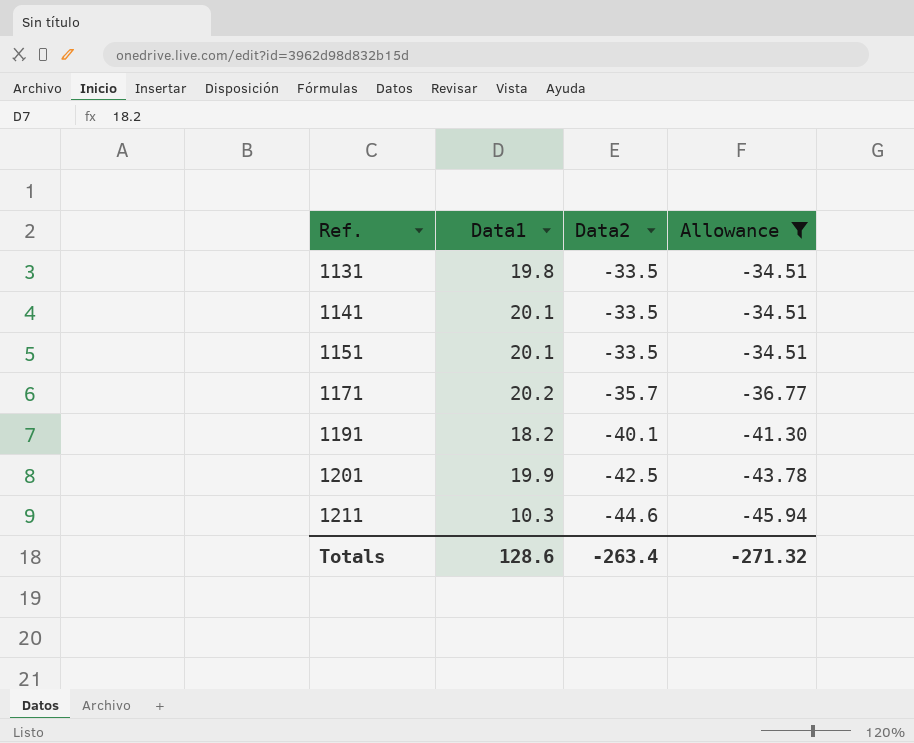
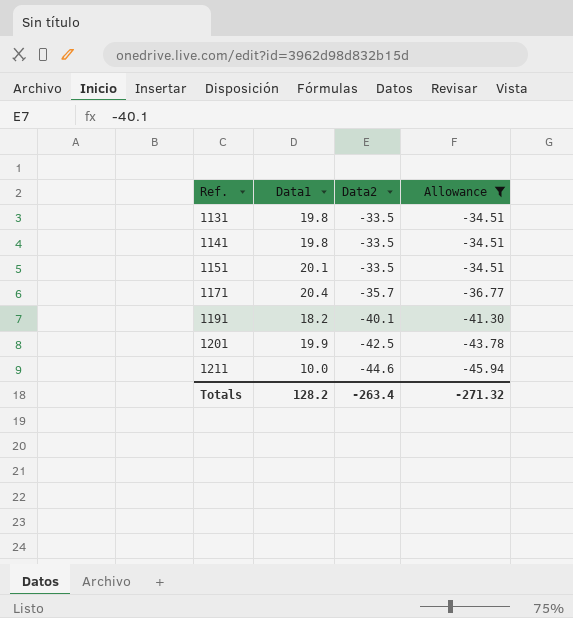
1141 | Data1: 20.1 -> 19.8
1171 | Data1: 20.2 -> 20.4
1211 | Data1: 10.3 -> 10.0
Totals | Data1: 128.6 -> 128.2

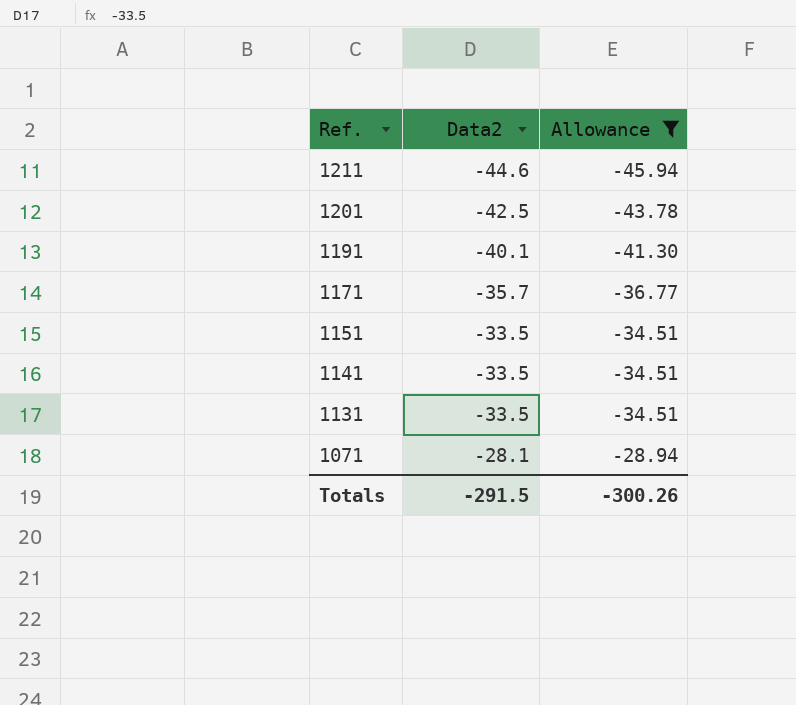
row order: Ref. ascending -> Ref. descending
column Data1 | position: 2 -> none
row 1071: none -> -28.1 | -28.94
Totals | Data2: -263.4 -> -291.5
Totals | Allowance: -271.32 -> -300.26

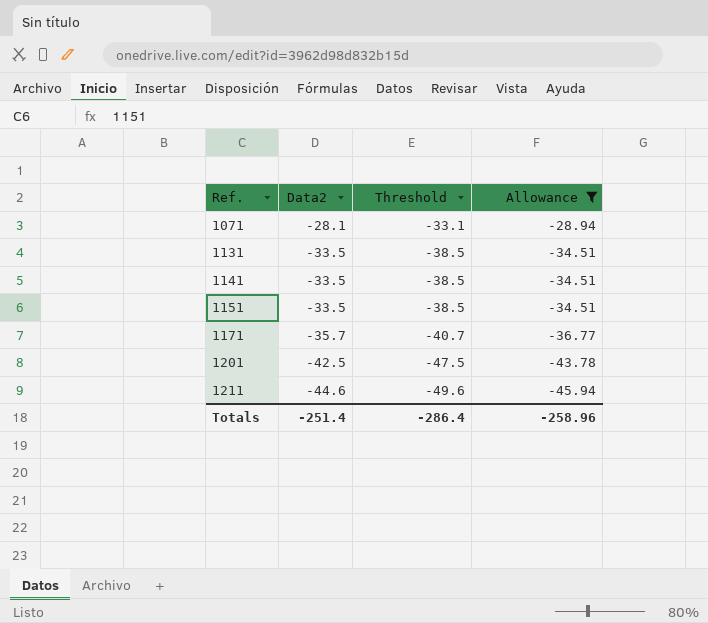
row order: Ref. descending -> Ref. ascending
column Threshold | formula: none -> [Data2] - 5
row 1191: -40.1 | -41.30 -> none
Totals | Data2: -291.5 -> -251.4
Totals | Allowance: -300.26 -> -258.96

